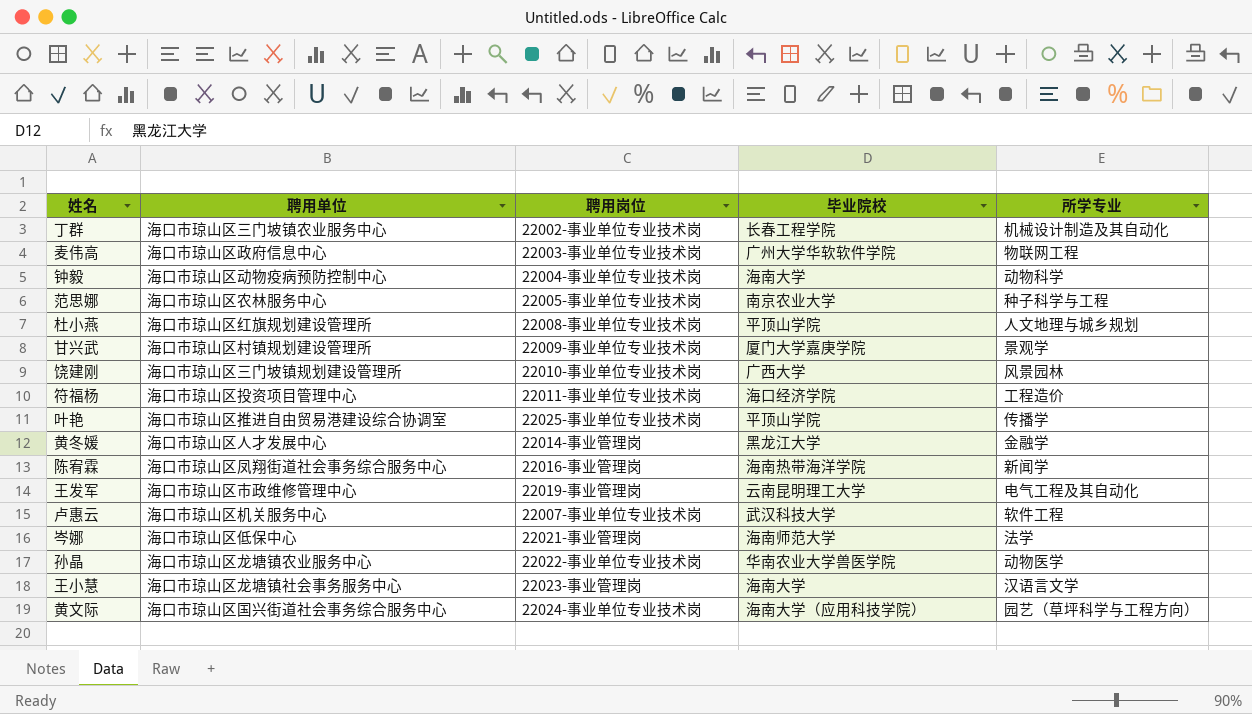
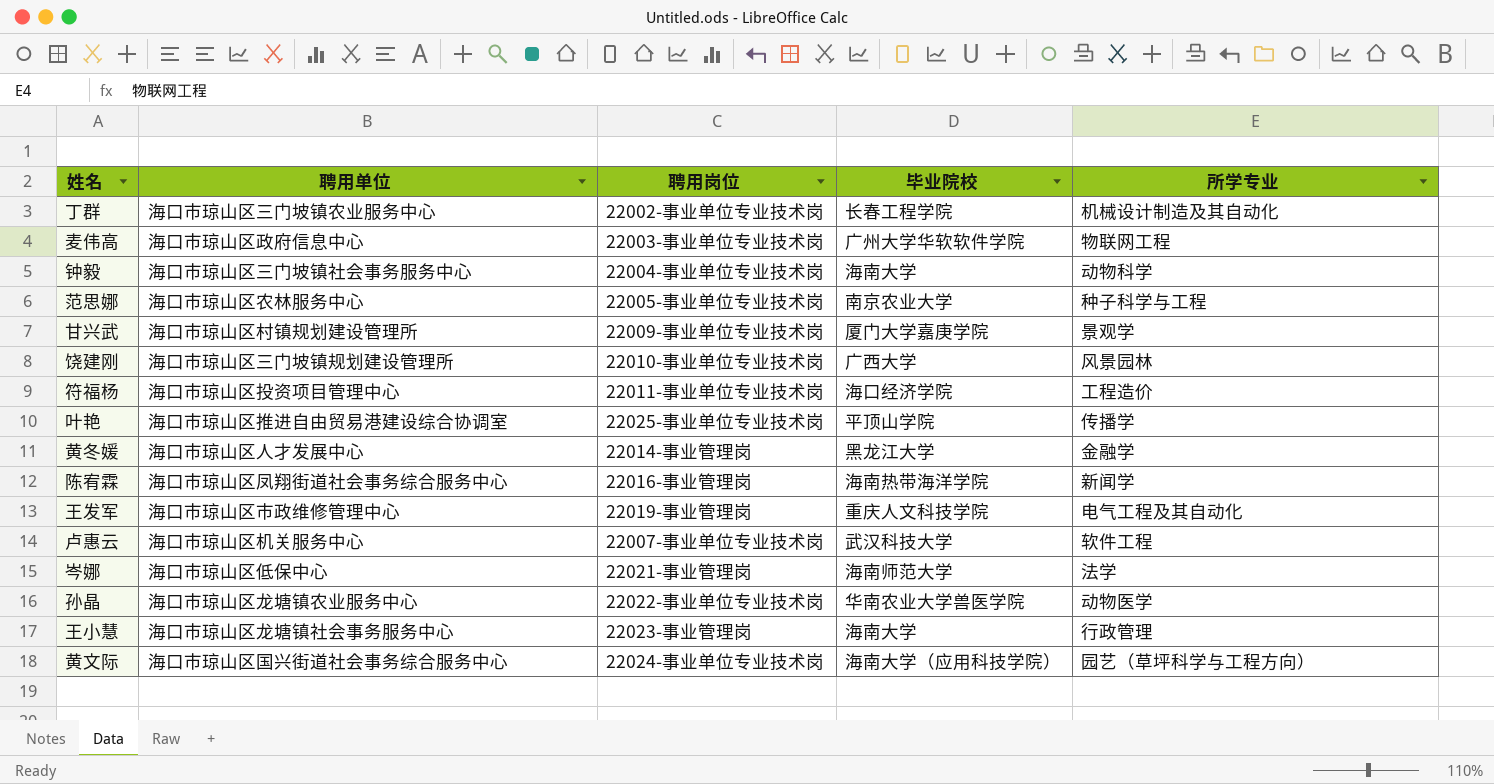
row 杜小燕: 海口市琼山区红旗规划建设管理所 | 22008-事业单位专业技术岗 | 平顶山学院 | 人文地理与城乡规划 -> none
钟毅 | 聘用单位: 海口市琼山区动物疫病预防控制中心 -> 海口市琼山区三门坡镇社会事务服务中心
王发军 | 毕业院校: 云南昆明理工大学 -> 重庆人文科技学院
王小慧 | 所学专业: 汉语言文学 -> 行政管理

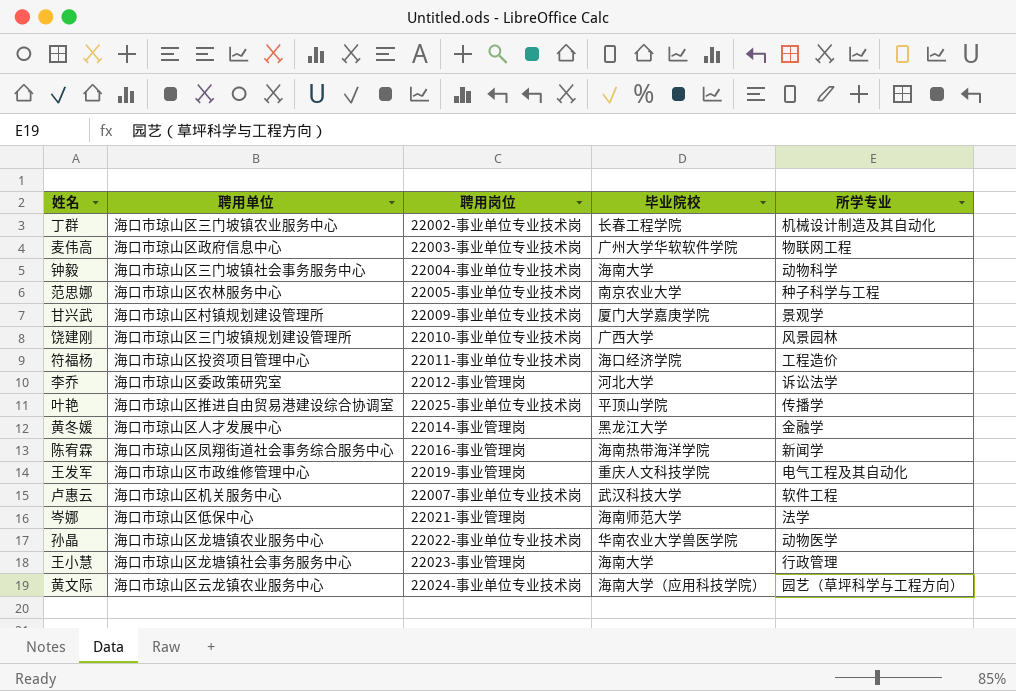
row 李乔: none -> 海口市琼山区委政策研究室 | 22012-事业管理岗 | 河北大学 | 诉讼法学
黄文际 | 聘用单位: 海口市琼山区国兴街道社会事务综合服务中心 -> 海口市琼山区云龙镇农业服务中心

